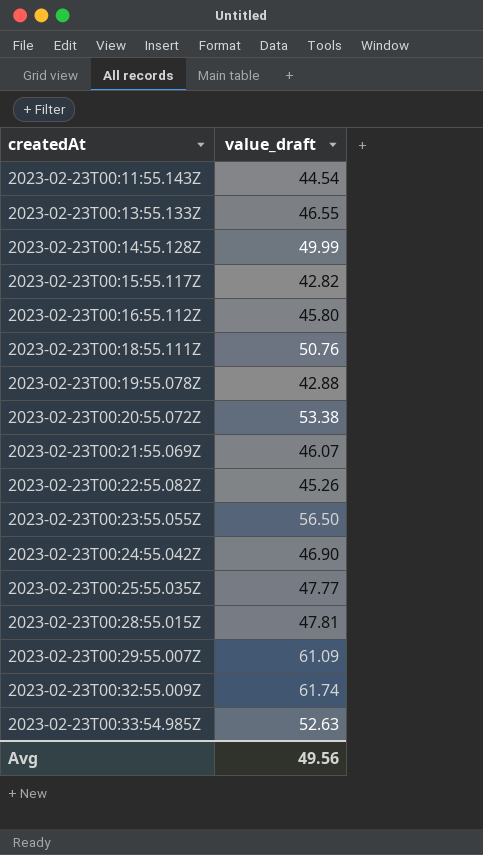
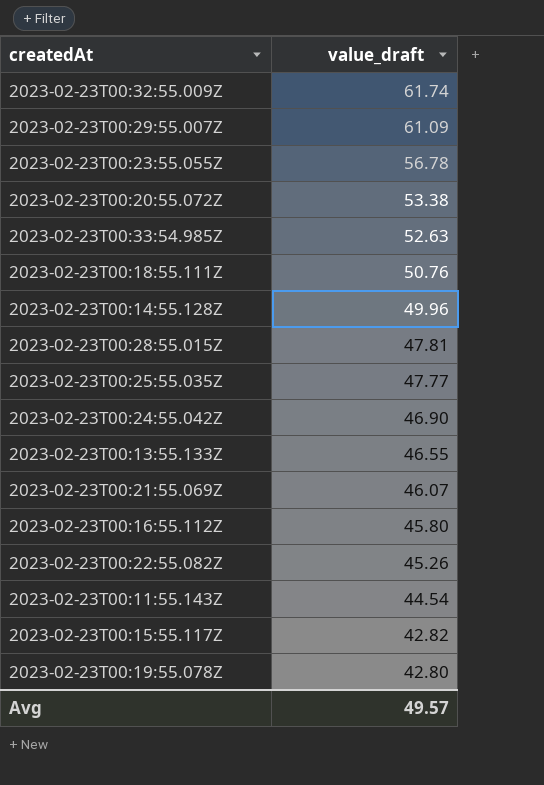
row order: createdAt ascending -> value_draft descending
2023-02-23T00:23:55.055Z | value_draft: 56.50 -> 56.78
2023-02-23T00:14:55.128Z | value_draft: 49.99 -> 49.96
2023-02-23T00:19:55.078Z | value_draft: 42.88 -> 42.80
Avg | value_draft: 49.56 -> 49.57

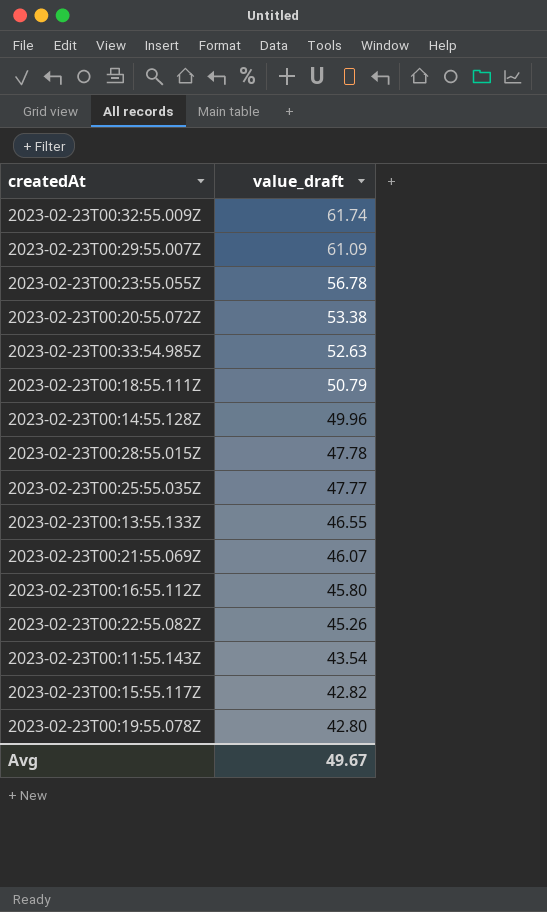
row 2023-02-23T00:24:55.042Z: 46.90 -> none
2023-02-23T00:18:55.111Z | value_draft: 50.76 -> 50.79
2023-02-23T00:28:55.015Z | value_draft: 47.81 -> 47.78
2023-02-23T00:11:55.143Z | value_draft: 44.54 -> 43.54
Avg | value_draft: 49.57 -> 49.67

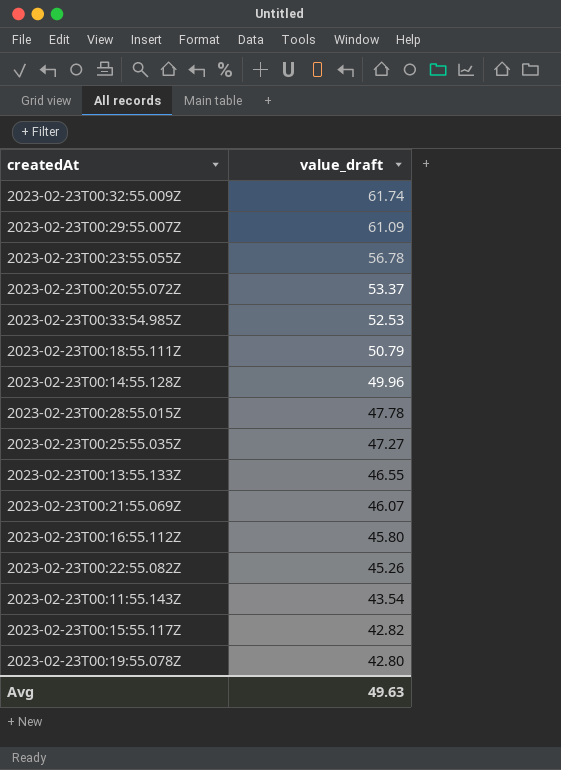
2023-02-23T00:20:55.072Z | value_draft: 53.38 -> 53.37
2023-02-23T00:33:54.985Z | value_draft: 52.63 -> 52.53
2023-02-23T00:25:55.035Z | value_draft: 47.77 -> 47.27
Avg | value_draft: 49.67 -> 49.63

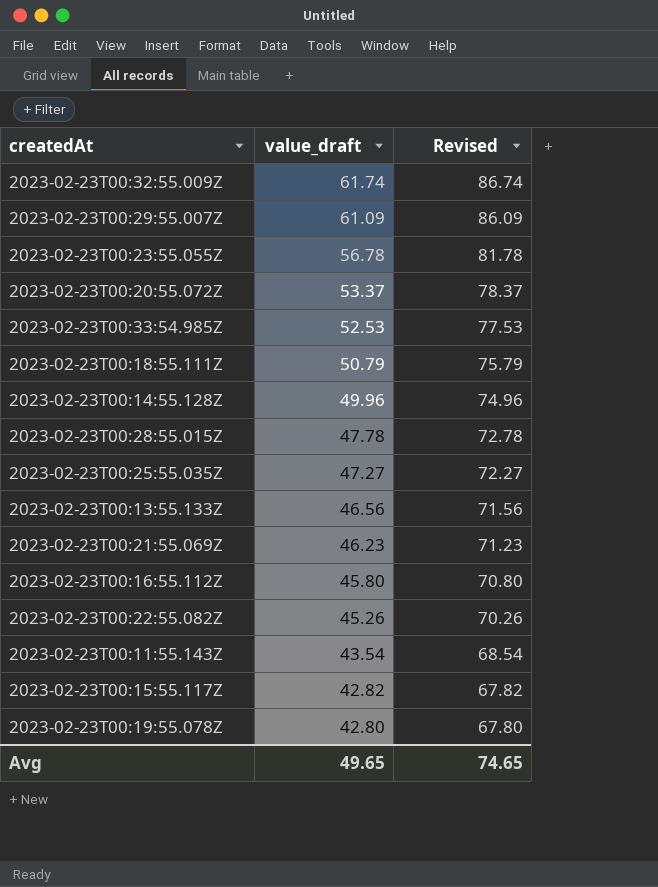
column Revised | formula: none -> [value_draft] + 25
2023-02-23T00:13:55.133Z | value_draft: 46.55 -> 46.56
2023-02-23T00:21:55.069Z | value_draft: 46.07 -> 46.23
Avg | value_draft: 49.63 -> 49.65

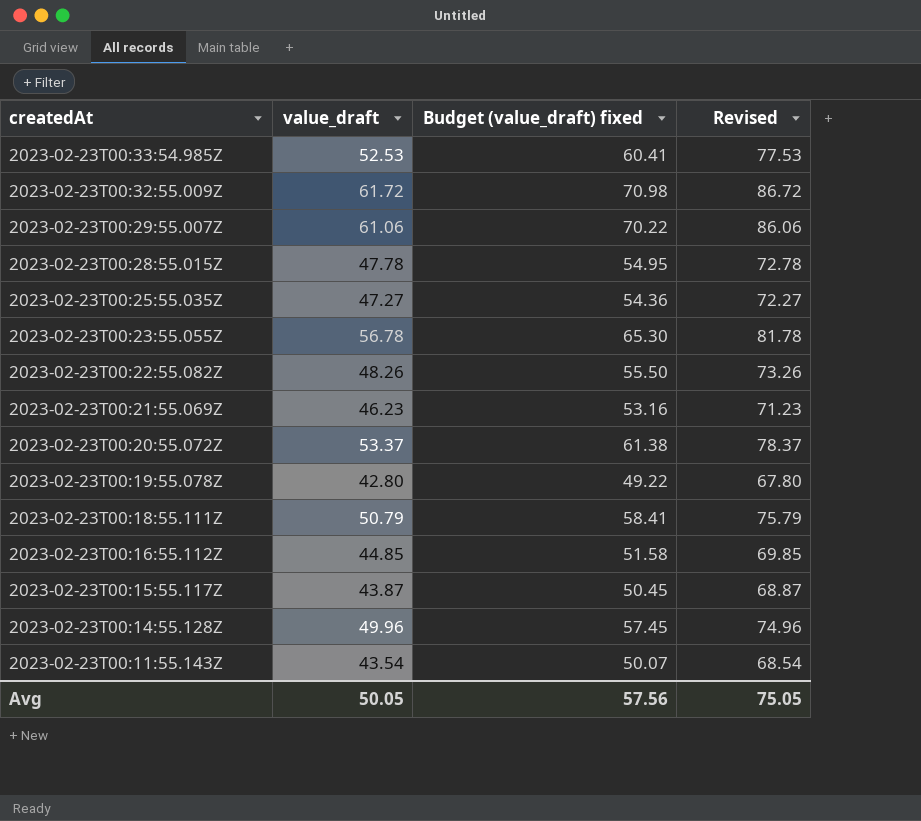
row order: value_draft descending -> createdAt descending
column Budget (value_draft) fixed | formula: none -> [value_draft] * 1.15
row 2023-02-23T00:13:55.133Z: 46.56 | 71.56 -> none
2023-02-23T00:32:55.009Z | value_draft: 61.74 -> 61.72
2023-02-23T00:32:55.009Z | Revised: 86.74 -> 86.72
2023-02-23T00:29:55.007Z | value_draft: 61.09 -> 61.06
2023-02-23T00:29:55.007Z | Revised: 86.09 -> 86.06
2023-02-23T00:22:55.082Z | value_draft: 45.26 -> 48.26
2023-02-23T00:22:55.082Z | Revised: 70.26 -> 73.26
2023-02-23T00:16:55.112Z | value_draft: 45.80 -> 44.85
2023-02-23T00:16:55.112Z | Revised: 70.80 -> 69.85
2023-02-23T00:15:55.117Z | value_draft: 42.82 -> 43.87
2023-02-23T00:15:55.117Z | Revised: 67.82 -> 68.87
Avg | value_draft: 49.65 -> 50.05
Avg | Revised: 74.65 -> 75.05

